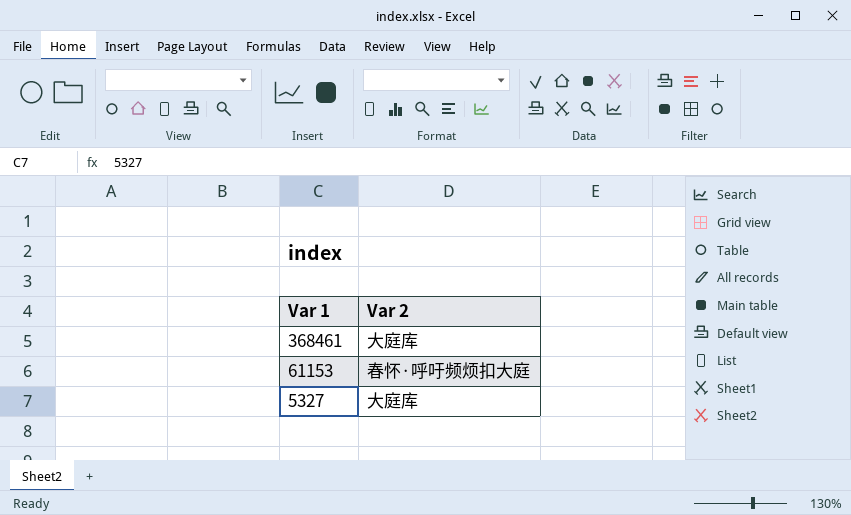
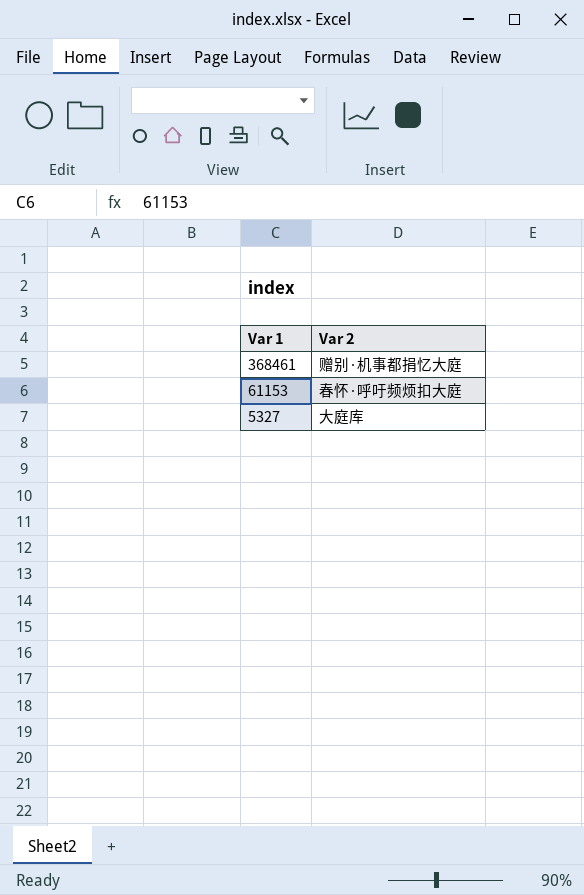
368461 | Var 2: 大庭库 -> 赠别·机事都捐忆大庭

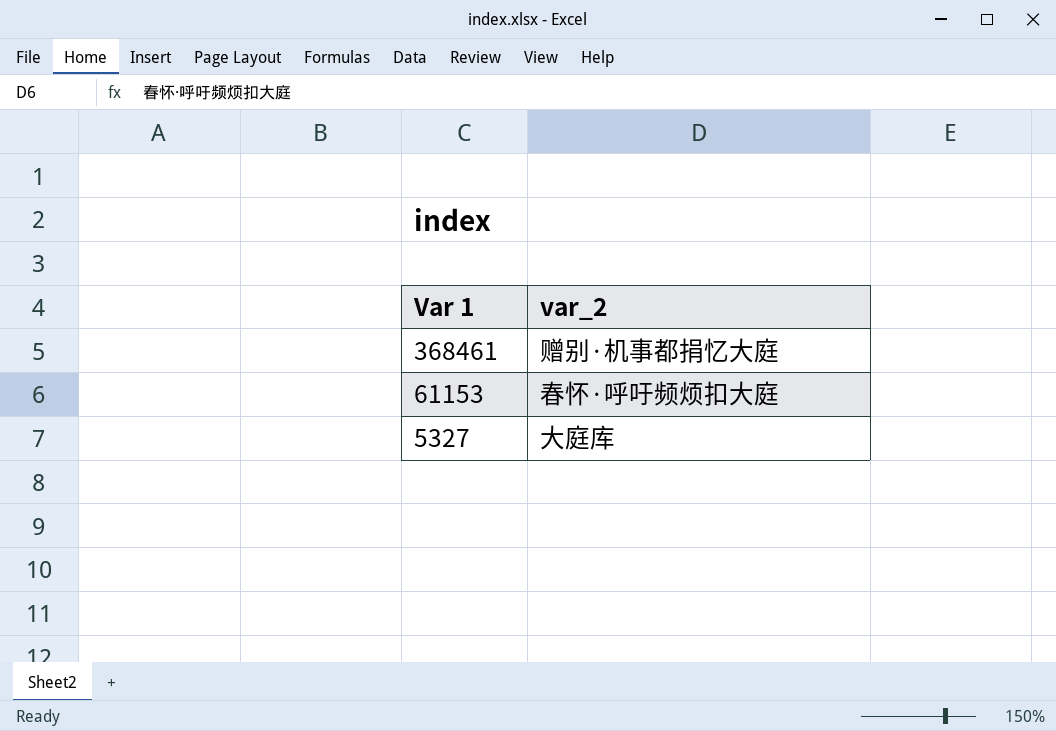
column name: Var 2 -> var_2

